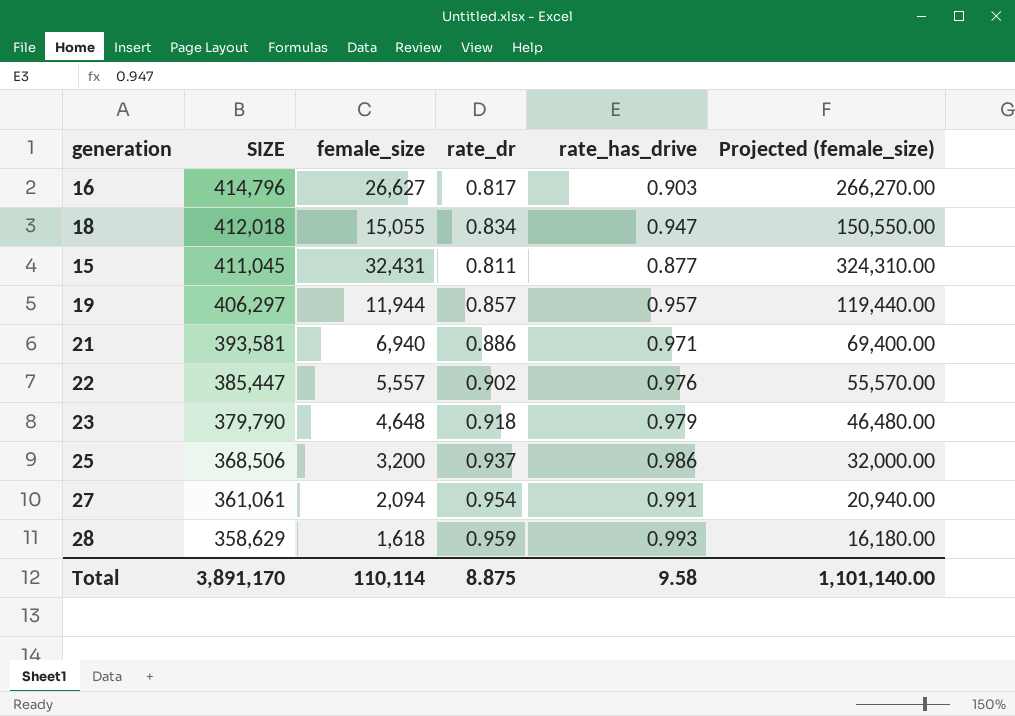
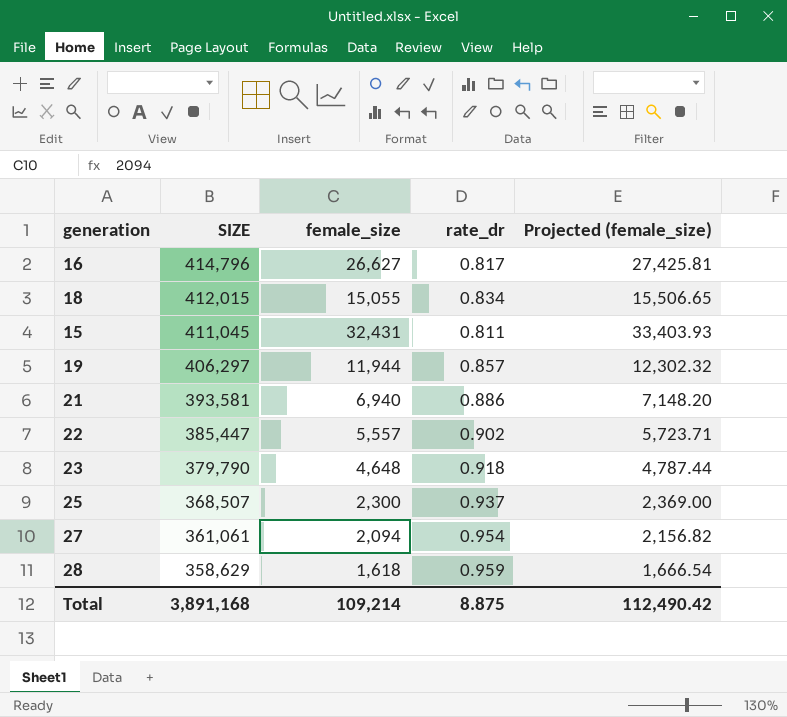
column rate_has_drive | position: 5 -> none
column Projected (female_size) | formula: [female_size] * 10 -> [female_size] * 1.03
18 | SIZE: 412,018 -> 412,015
25 | SIZE: 368,506 -> 368,507
25 | female_size: 3,200 -> 2,300
Total | SIZE: 3,891,170 -> 3,891,168
Total | female_size: 110,114 -> 109,214
Total | Projected (female_size): 1,101,140.00 -> 112,490.42

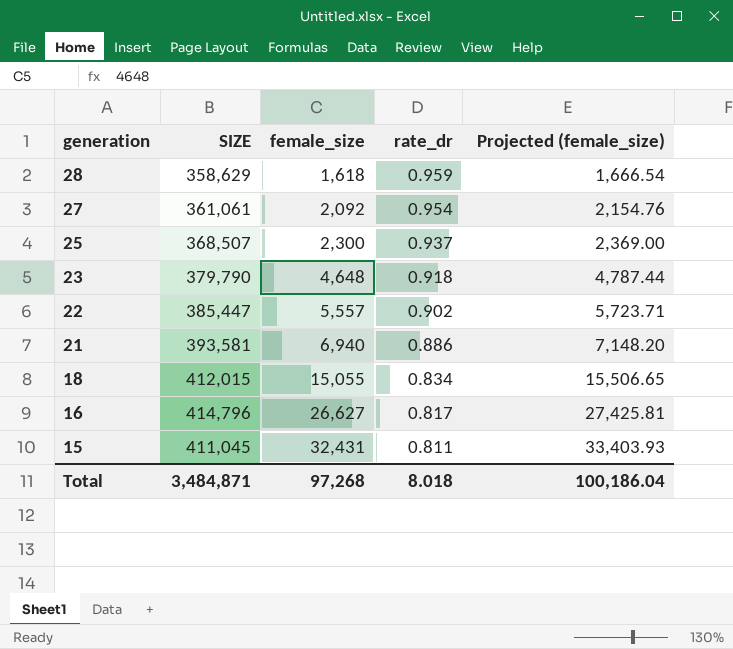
row order: SIZE descending -> generation descending
row 19: 406,297 | 11,944 | 0.857 | 12,302.32 -> none
27 | female_size: 2,094 -> 2,092
27 | Projected (female_size): 2,156.82 -> 2,154.76
Total | SIZE: 3,891,168 -> 3,484,871
Total | female_size: 109,214 -> 97,268
Total | rate_dr: 8.875 -> 8.018
Total | Projected (female_size): 112,490.42 -> 100,186.04

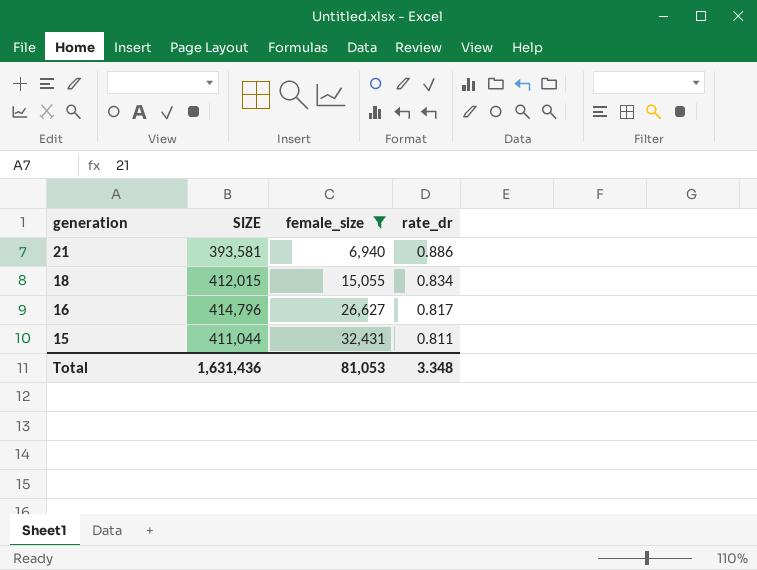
filter: none -> female_size >= 6,940
column Projected (female_size) | formula: [female_size] * 1.03 -> none
15 | SIZE: 411,045 -> 411,044
Total | SIZE: 3,484,871 -> 1,631,436
Total | female_size: 97,268 -> 81,053
Total | rate_dr: 8.018 -> 3.348

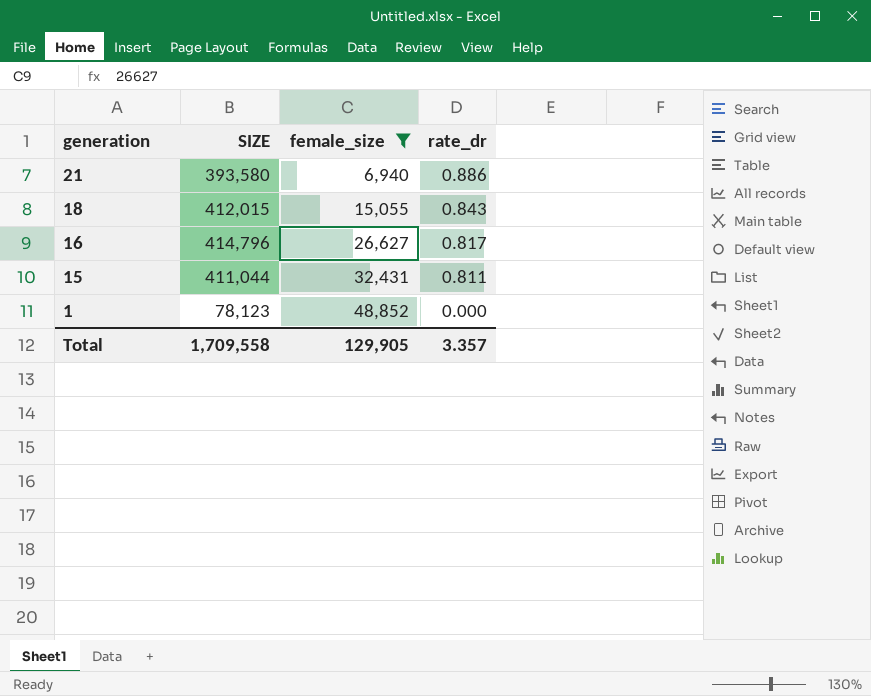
21 | SIZE: 393,581 -> 393,580
18 | rate_dr: 0.834 -> 0.843
row 1: none -> 78,123 | 48,852 | 0.000
Total | SIZE: 1,631,436 -> 1,709,558
Total | female_size: 81,053 -> 129,905
Total | rate_dr: 3.348 -> 3.357

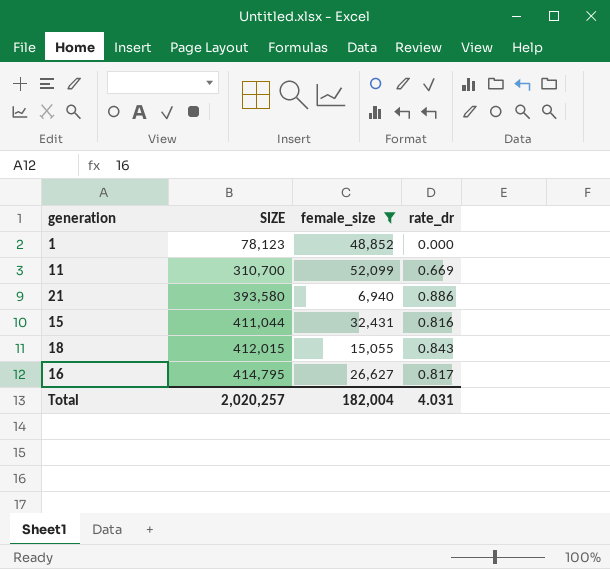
row order: generation descending -> SIZE ascending
row 11: none -> 310,700 | 52,099 | 0.669
15 | rate_dr: 0.811 -> 0.816
16 | SIZE: 414,796 -> 414,795
Total | SIZE: 1,709,558 -> 2,020,257
Total | female_size: 129,905 -> 182,004
Total | rate_dr: 3.357 -> 4.031

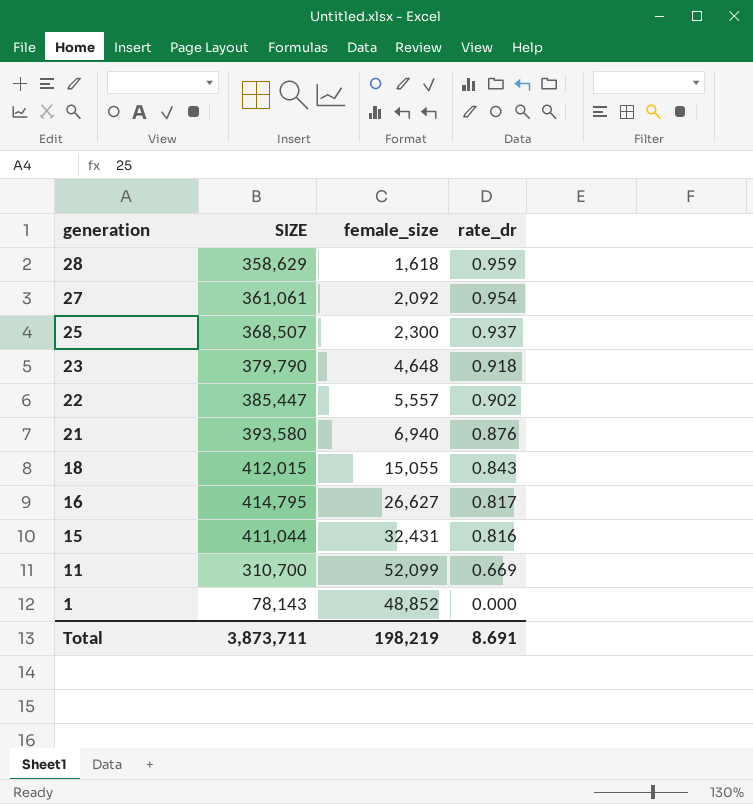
filter: female_size >= 6,940 -> none
row order: SIZE ascending -> generation descending
21 | rate_dr: 0.886 -> 0.876
1 | SIZE: 78,123 -> 78,143
Total | SIZE: 2,020,257 -> 3,873,711
Total | female_size: 182,004 -> 198,219
Total | rate_dr: 4.031 -> 8.691

